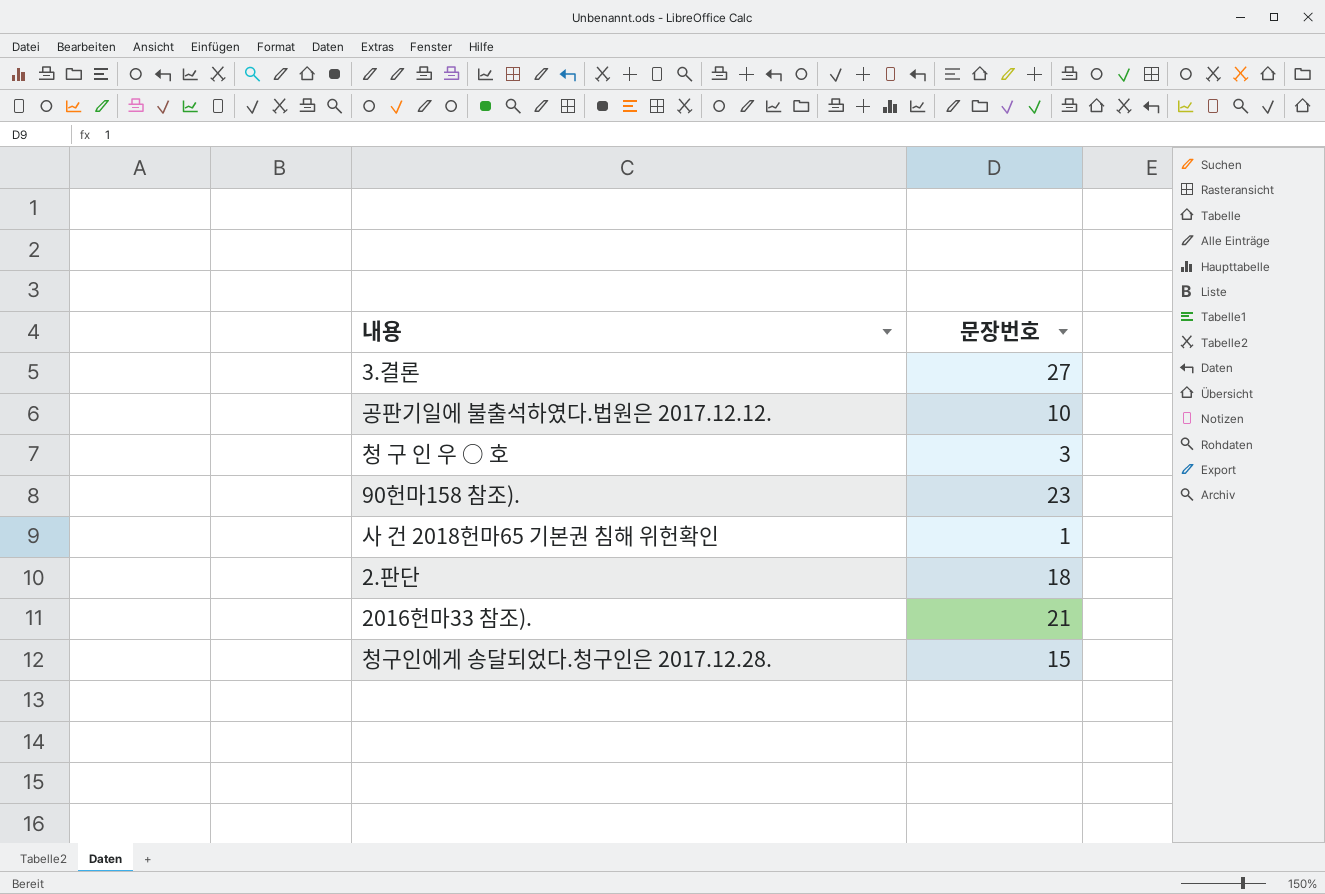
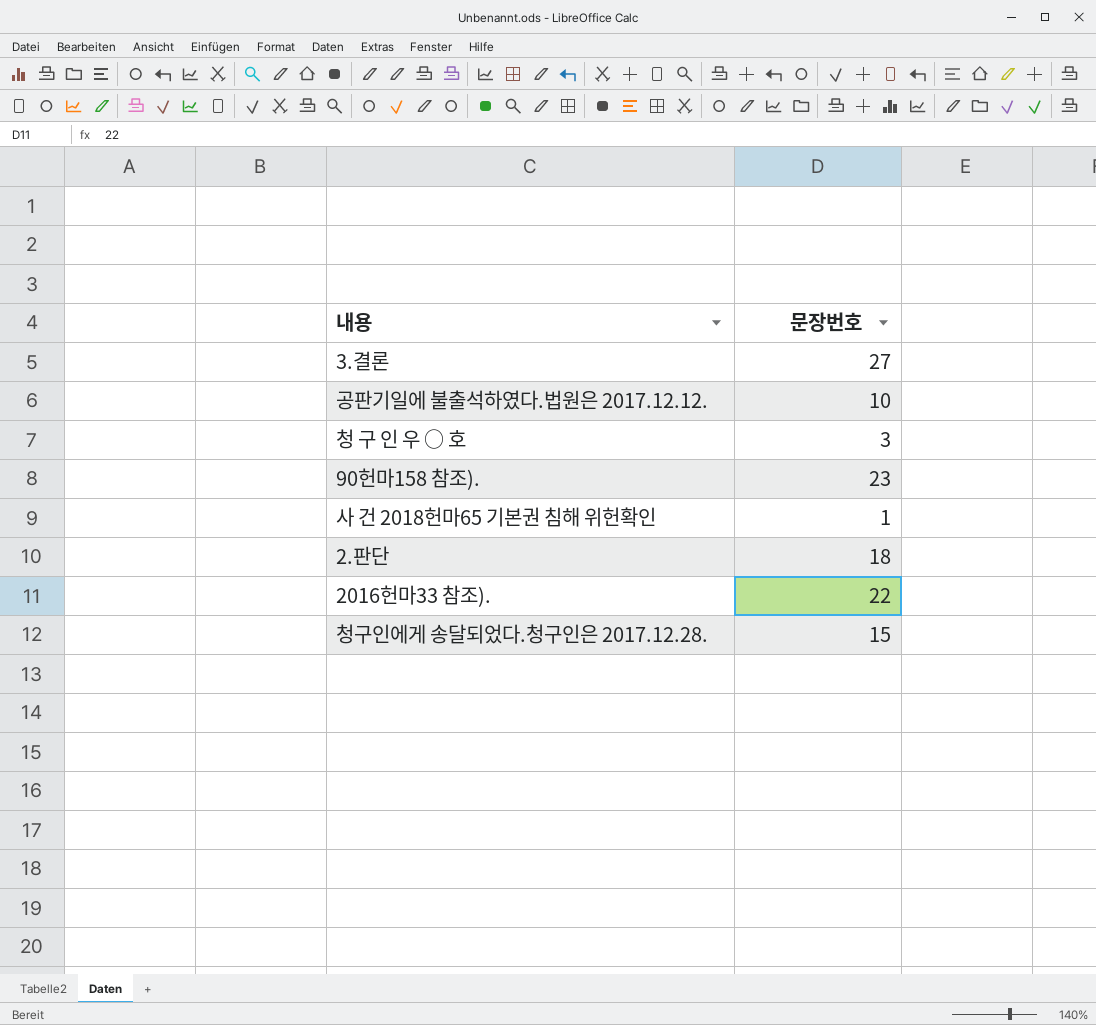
2016헌마33 참조). | 문장번호: 21 -> 22

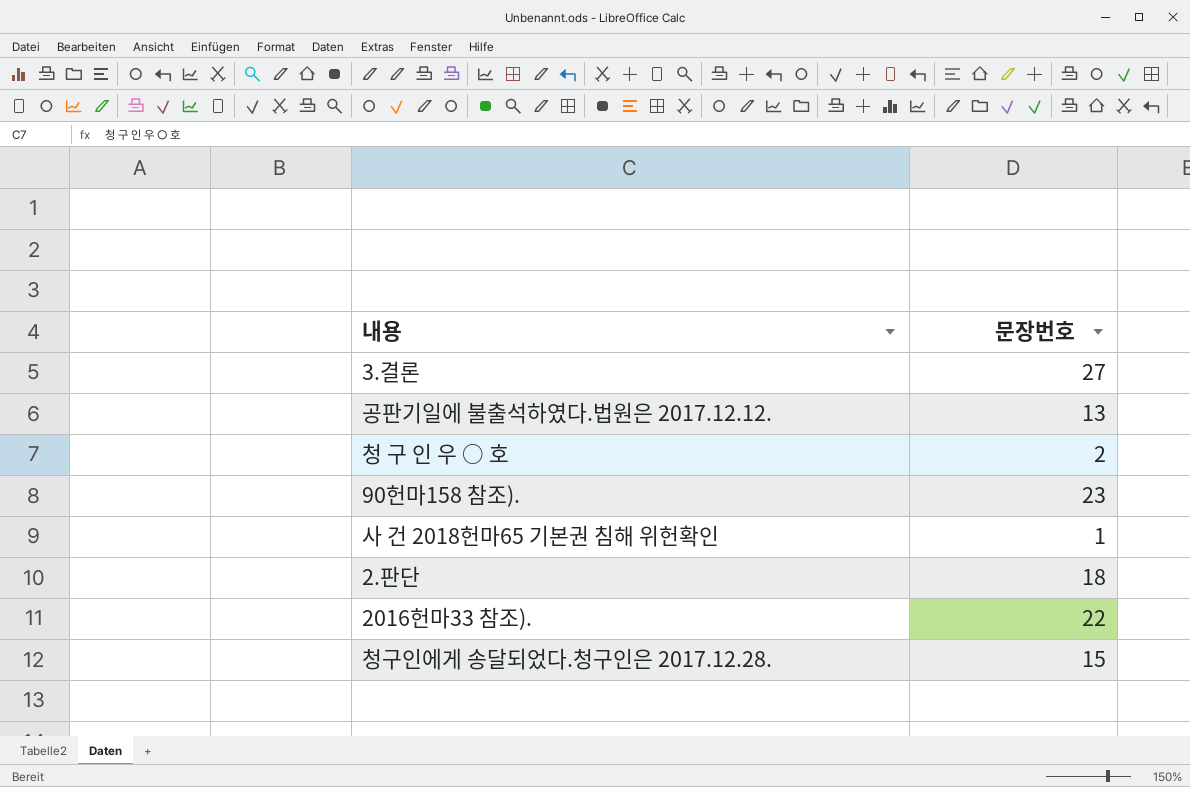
공판기일에 불출석하였다.법원은 2017.12.12. | 문장번호: 10 -> 13
청 구 인 우 ○ 호 | 문장번호: 3 -> 2

